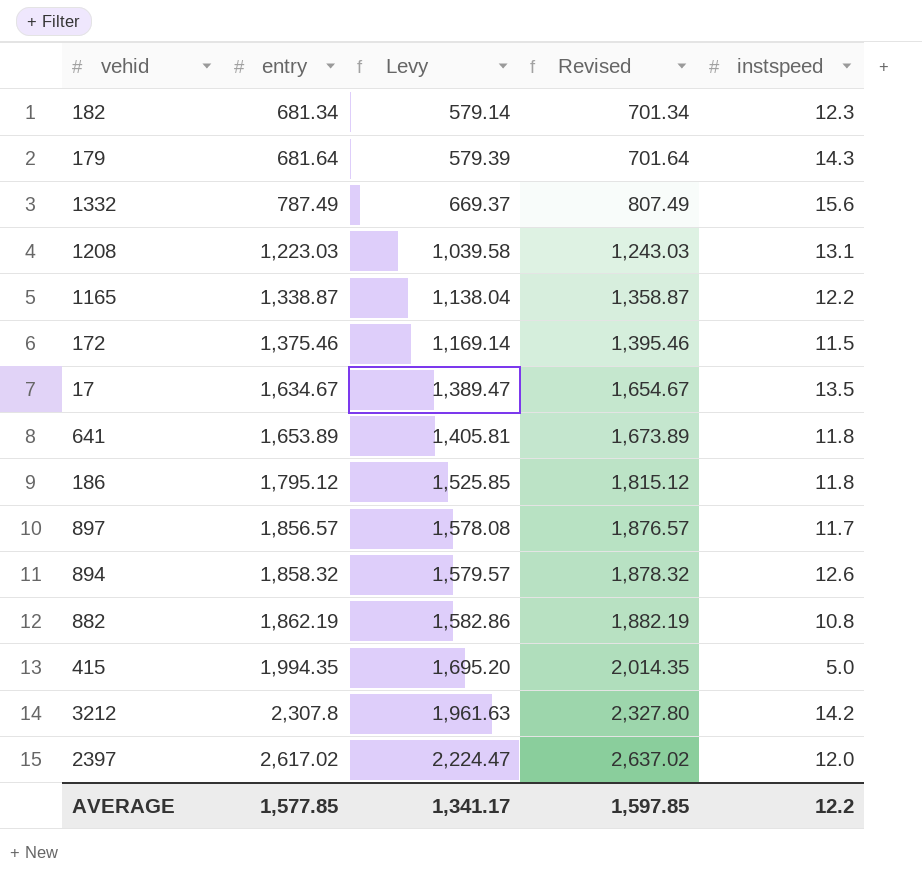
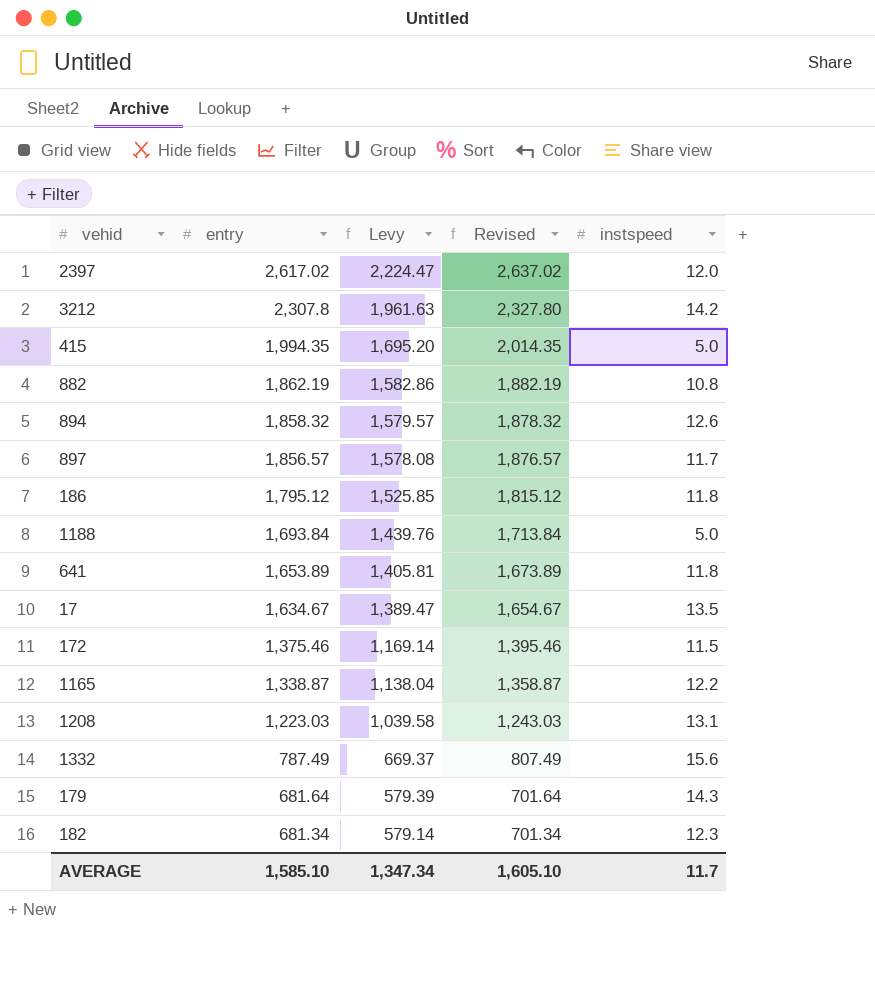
row order: entry ascending -> entry descending
row 1188: none -> 1,693.84 | 1,439.76 | 1,713.84 | 5.0
AVERAGE | entry: 1,577.85 -> 1,585.10
AVERAGE | Levy: 1,341.17 -> 1,347.34
AVERAGE | Revised: 1,597.85 -> 1,605.10
AVERAGE | instspeed: 12.2 -> 11.7

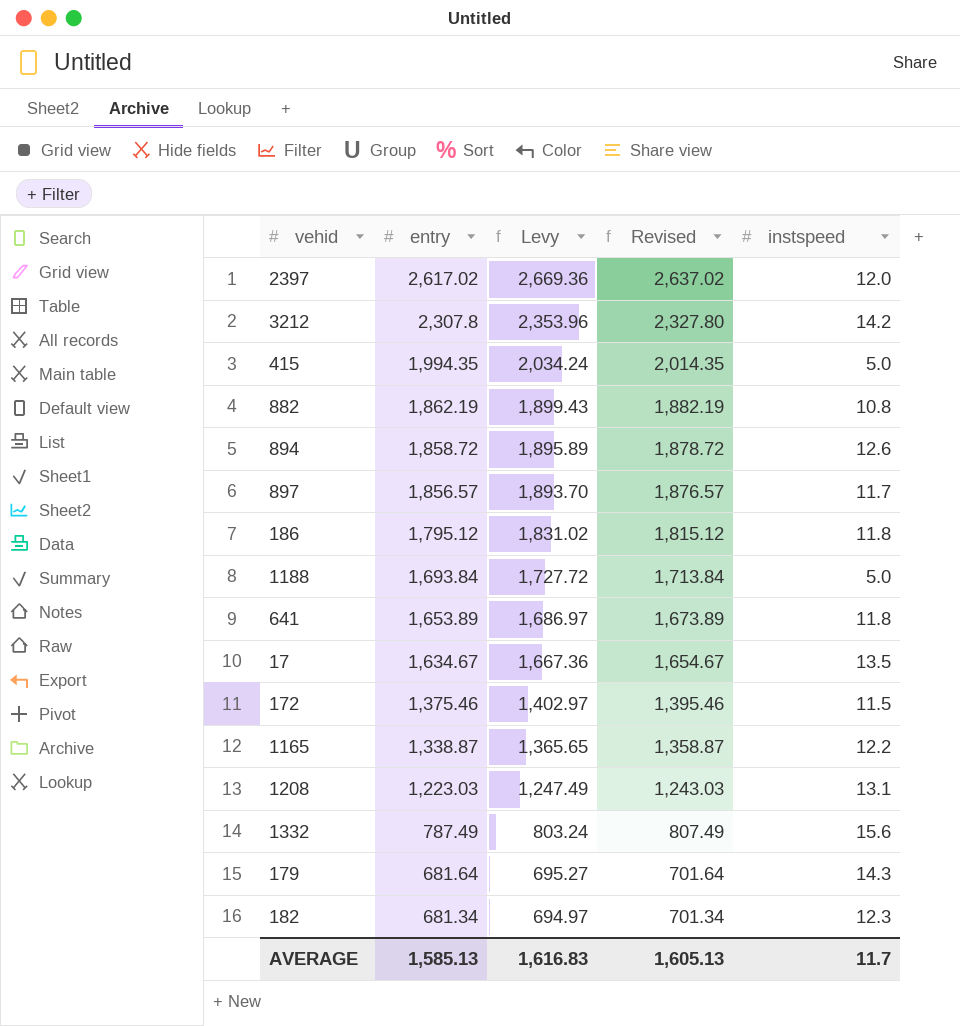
column Levy | formula: [entry] * 0.85 -> [entry] * 1.02
894 | entry: 1,858.32 -> 1,858.72
894 | Revised: 1,878.32 -> 1,878.72
AVERAGE | entry: 1,585.10 -> 1,585.13
AVERAGE | Levy: 1,347.34 -> 1,616.83
AVERAGE | Revised: 1,605.10 -> 1,605.13

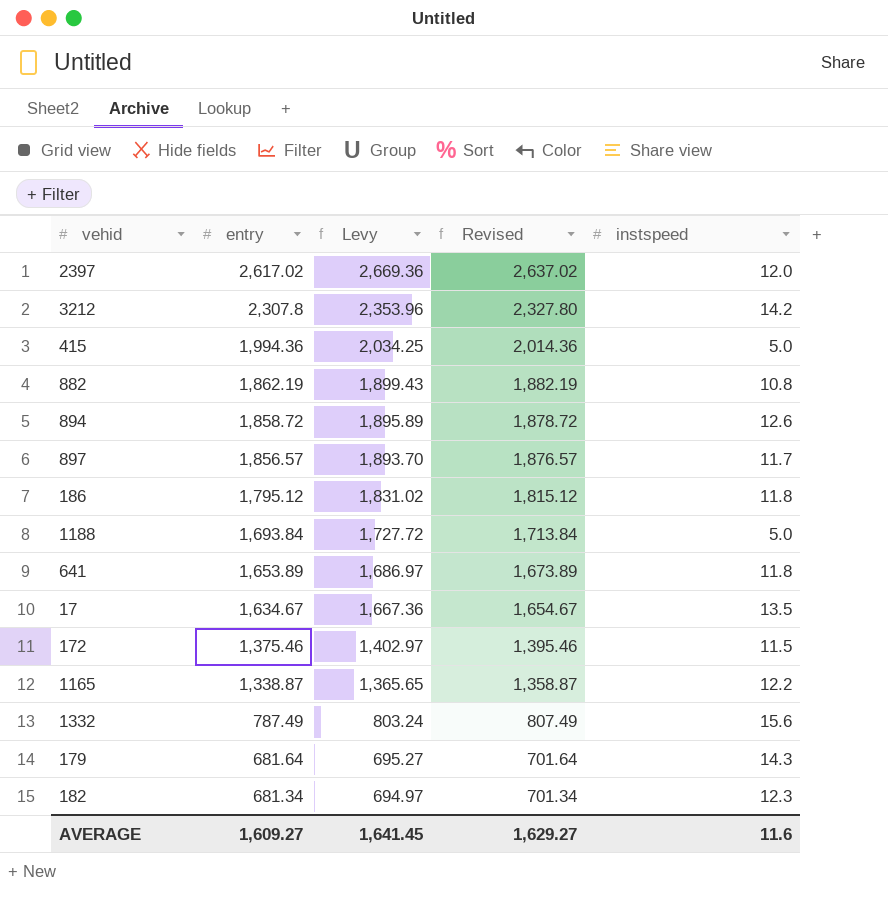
row 1208: 1,223.03 | 1,247.49 | 1,243.03 | 13.1 -> none
415 | entry: 1,994.35 -> 1,994.36
415 | Levy: 2,034.24 -> 2,034.25
415 | Revised: 2,014.35 -> 2,014.36
AVERAGE | entry: 1,585.13 -> 1,609.27
AVERAGE | Levy: 1,616.83 -> 1,641.45
AVERAGE | Revised: 1,605.13 -> 1,629.27
AVERAGE | instspeed: 11.7 -> 11.6

